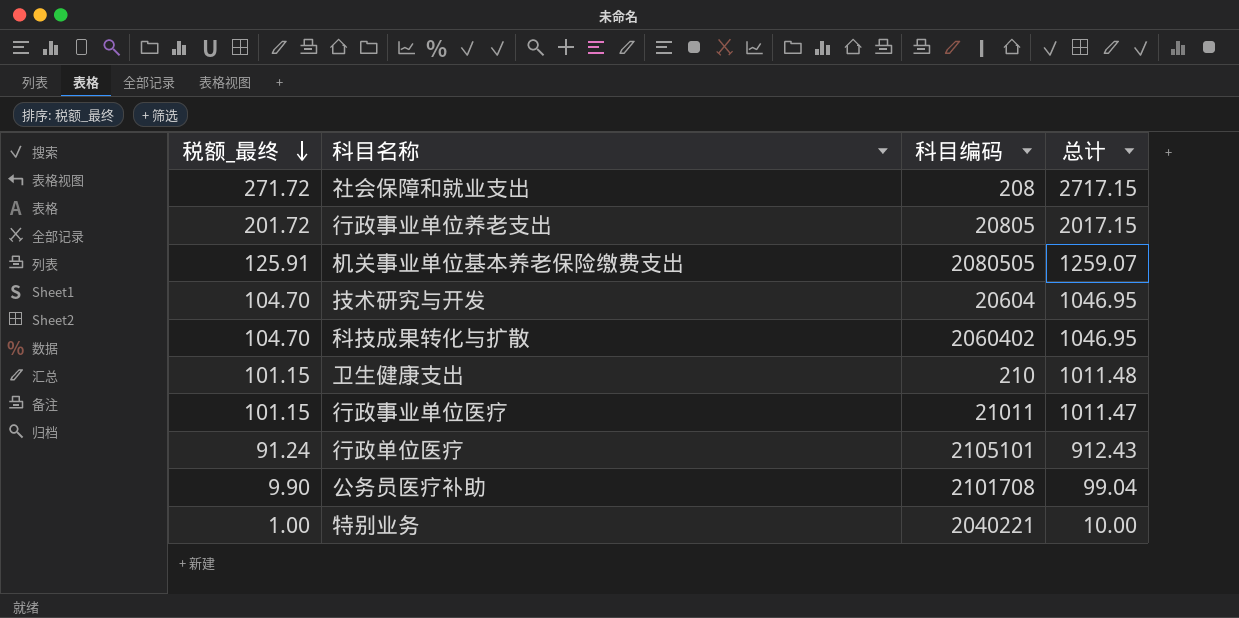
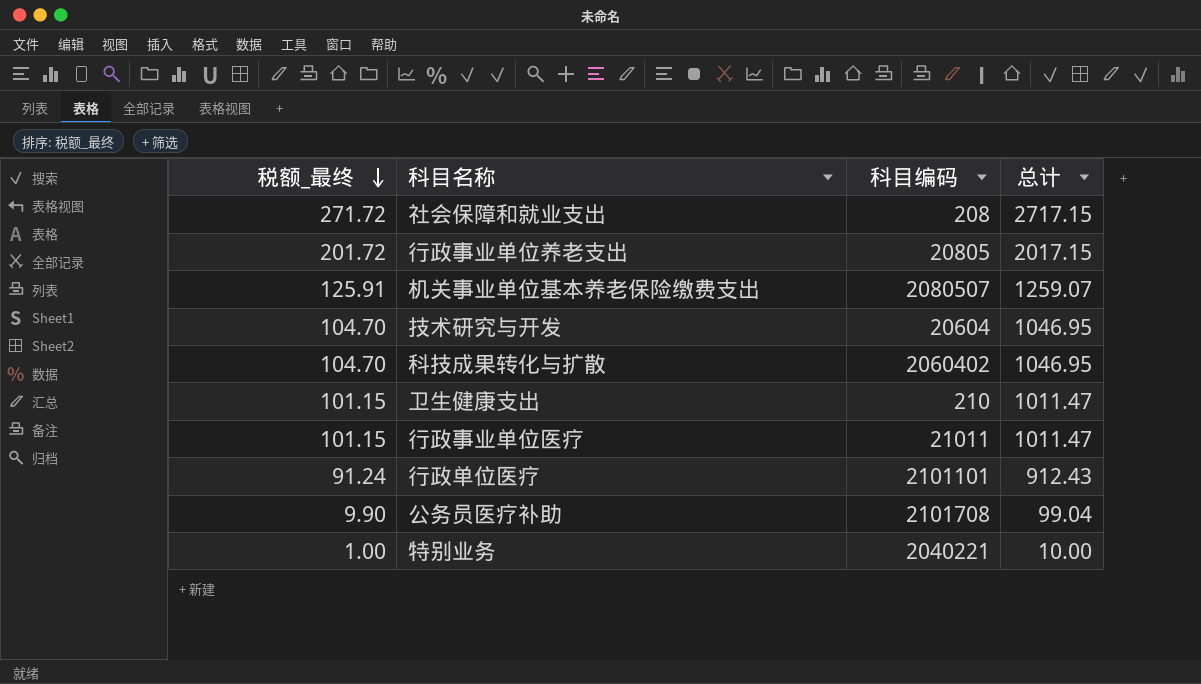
机关事业单位基本养老保险缴费支出 | 科目编码: 2080505 -> 2080507
卫生健康支出 | 总计: 1011.48 -> 1011.47
行政单位医疗 | 科目编码: 2105101 -> 2101101

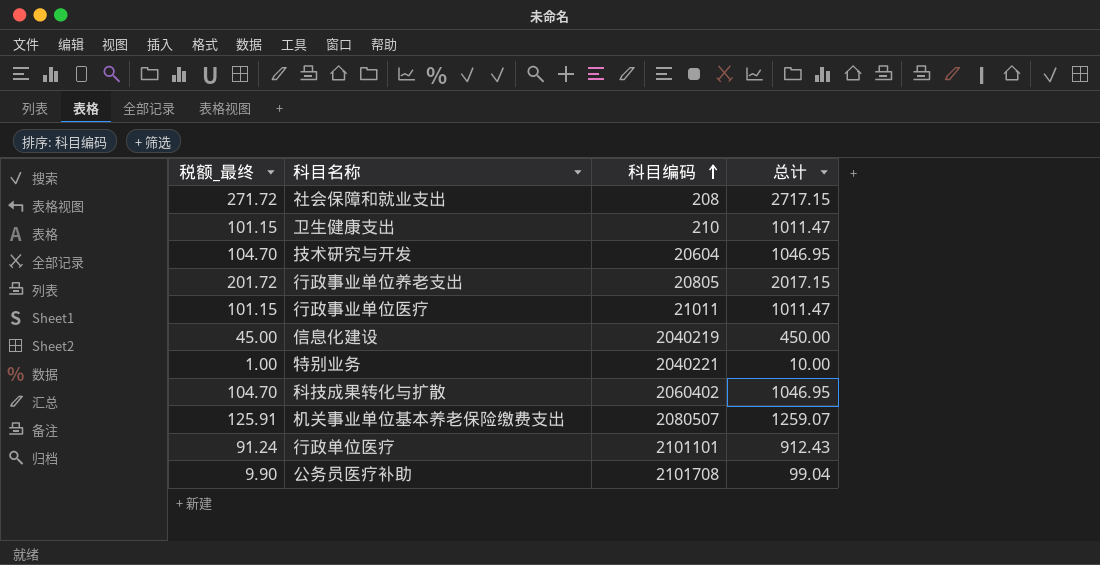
row order: 税额_最终 descending -> 科目编码 ascending
row 信息化建设: none -> 45.00 | 2040219 | 450.00

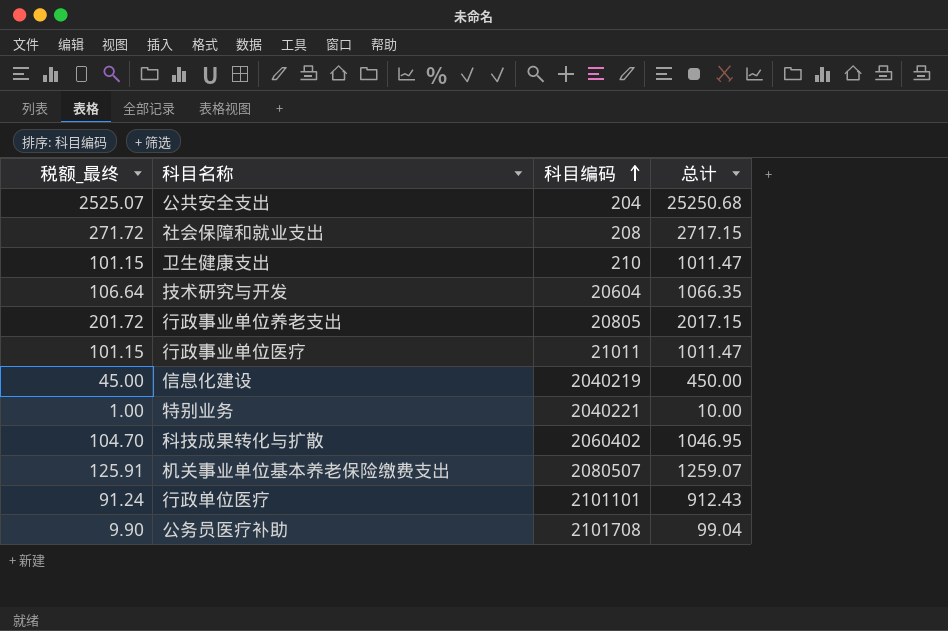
row 公共安全支出: none -> 2525.07 | 204 | 25250.68
技术研究与开发 | 税额_最终: 104.70 -> 106.64
技术研究与开发 | 总计: 1046.95 -> 1066.35

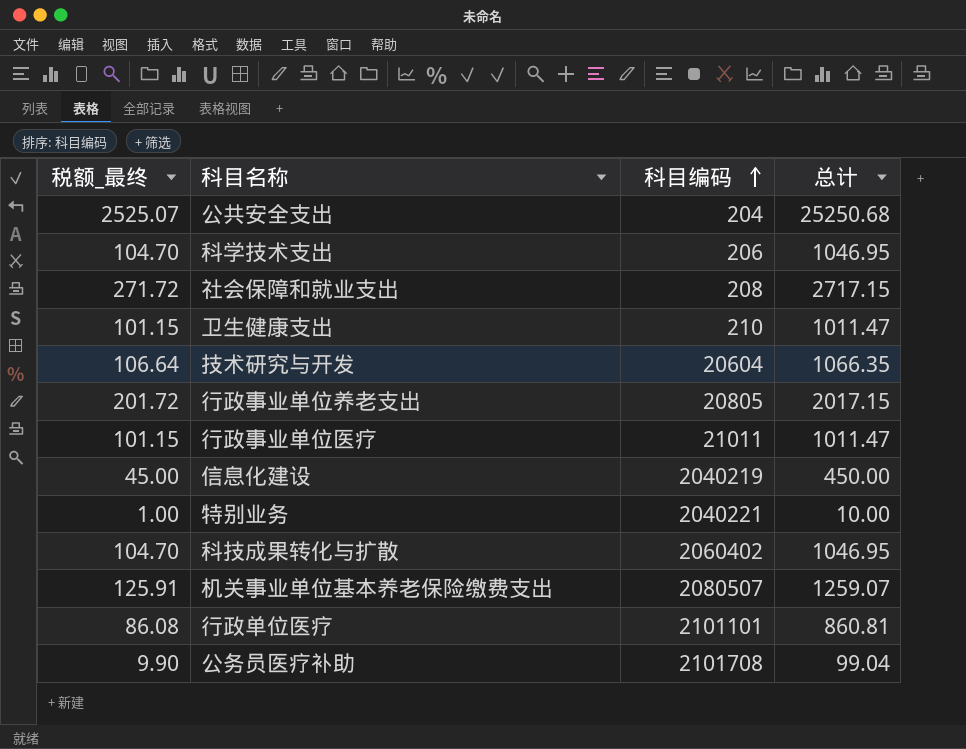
row 科学技术支出: none -> 104.70 | 206 | 1046.95
行政单位医疗 | 税额_最终: 91.24 -> 86.08
行政单位医疗 | 总计: 912.43 -> 860.81

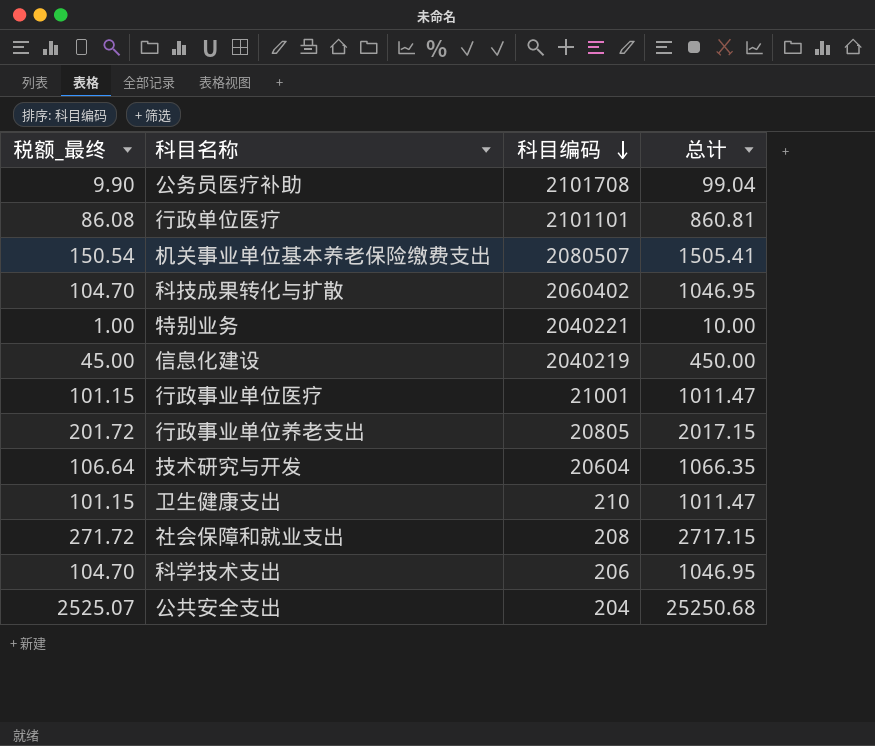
row order: 科目编码 ascending -> 科目编码 descending
机关事业单位基本养老保险缴费支出 | 税额_最终: 125.91 -> 150.54
机关事业单位基本养老保险缴费支出 | 总计: 1259.07 -> 1505.41
行政事业单位医疗 | 科目编码: 21011 -> 21001

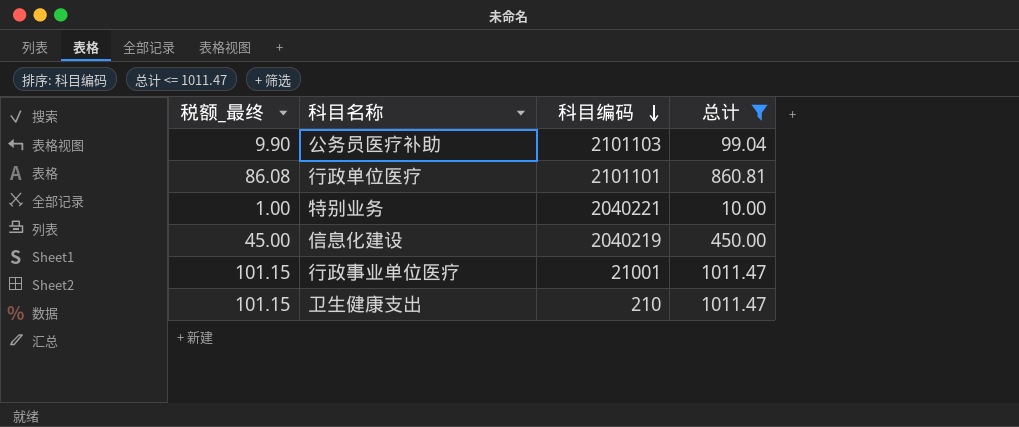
filter: none -> 总计 <= 1011.47
公务员医疗补助 | 科目编码: 2101708 -> 2101103

